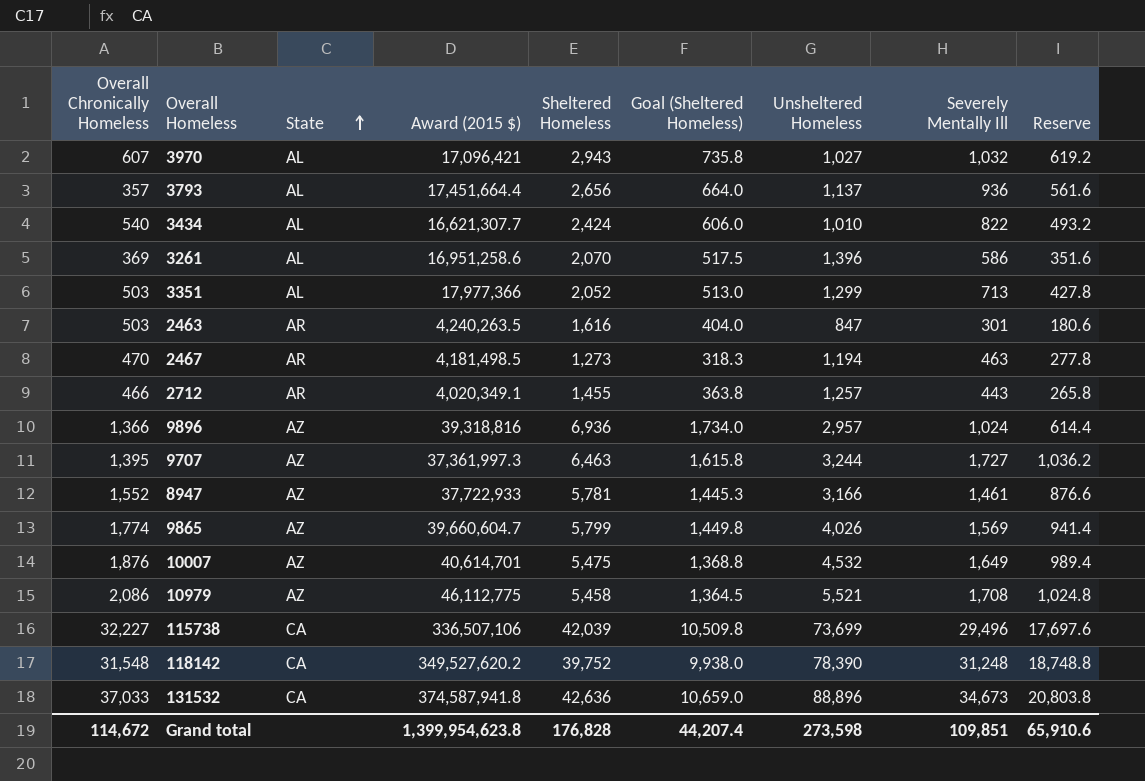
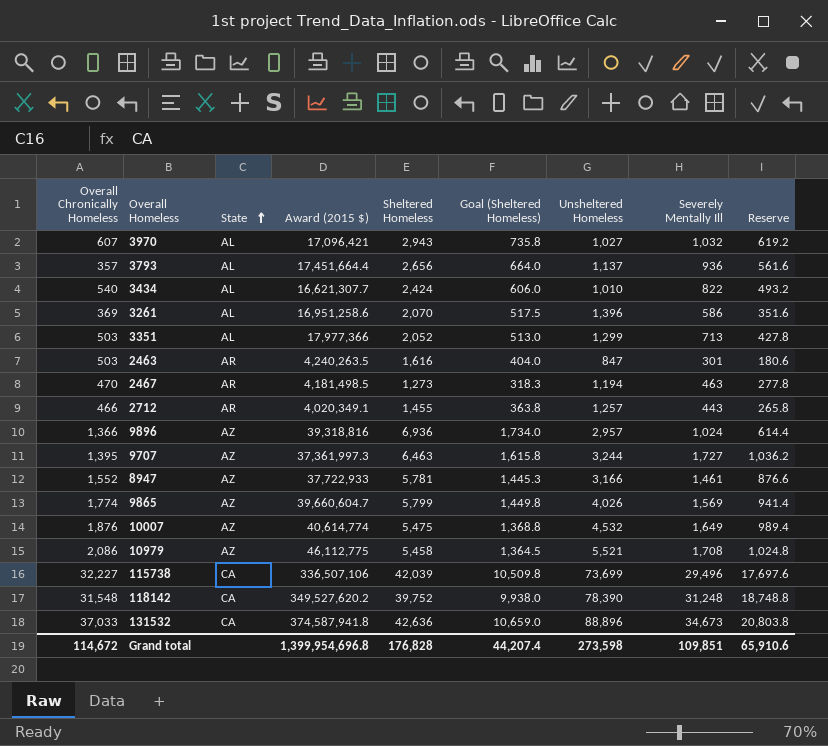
10007 | Award (2015 $): 40,614,701 -> 40,614,774
Grand total | Award (2015 $): 1,399,954,623.8 -> 1,399,954,696.8

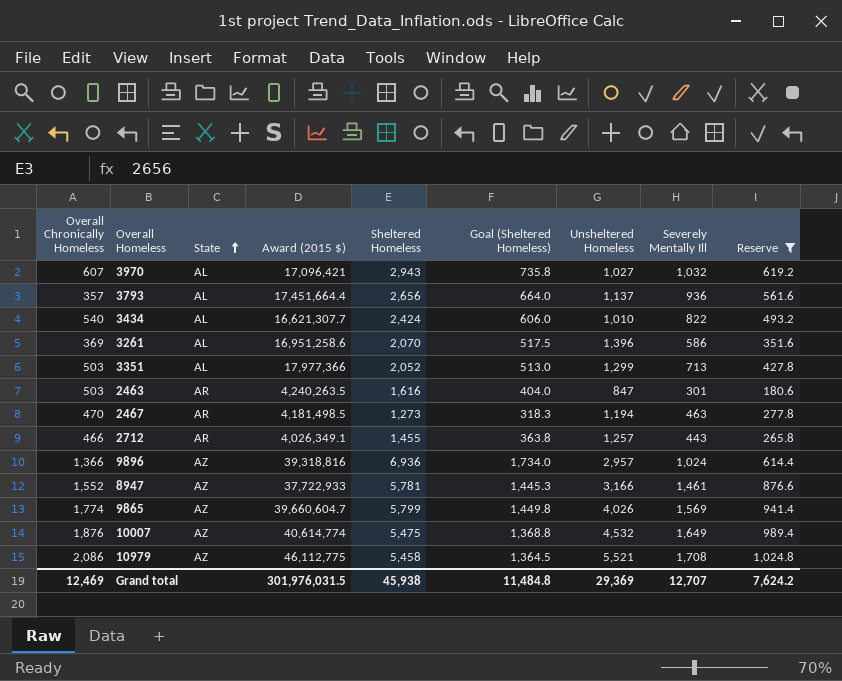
filter: none -> Reserve <= 1,024.8
2712 | Award (2015 $): 4,020,349.1 -> 4,026,349.1
Grand total | Overall Chronically Homeless: 114,672 -> 12,469
Grand total | Award (2015 $): 1,399,954,696.8 -> 301,976,031.5
Grand total | Sheltered Homeless: 176,828 -> 45,938
Grand total | Goal (Sheltered Homeless): 44,207.4 -> 11,484.8
Grand total | Unsheltered Homeless: 273,598 -> 29,369
Grand total | Severely Mentally Ill: 109,851 -> 12,707
Grand total | Reserve: 65,910.6 -> 7,624.2

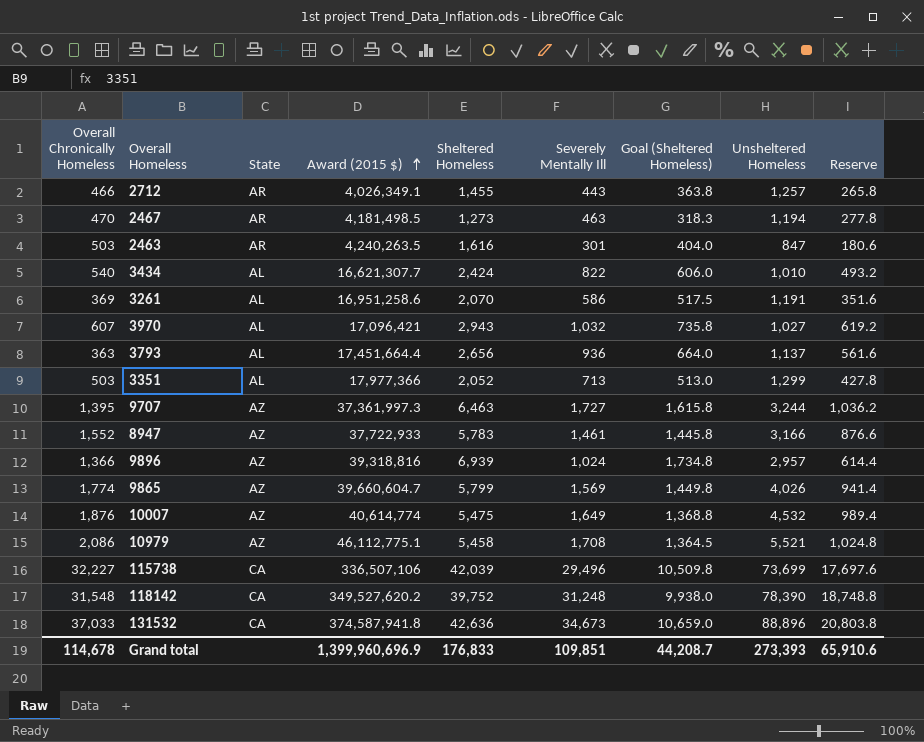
filter: Reserve <= 1,024.8 -> none
row order: State ascending -> Award (2015 $) ascending
column Severely Mentally Ill | position: 8 -> 6
3261 | Unsheltered Homeless: 1,396 -> 1,191
3793 | Overall Chronically Homeless: 357 -> 363
8947 | Sheltered Homeless: 5,781 -> 5,783
8947 | Goal (Sheltered Homeless): 1,445.3 -> 1,445.8
9896 | Sheltered Homeless: 6,936 -> 6,939
9896 | Goal (Sheltered Homeless): 1,734.0 -> 1,734.8
10979 | Award (2015 $): 46,112,775 -> 46,112,775.1
Grand total | Overall Chronically Homeless: 12,469 -> 114,678
Grand total | Award (2015 $): 301,976,031.5 -> 1,399,960,696.9
Grand total | Sheltered Homeless: 45,938 -> 176,833
Grand total | Severely Mentally Ill: 12,707 -> 109,851
Grand total | Goal (Sheltered Homeless): 11,484.8 -> 44,208.7
Grand total | Unsheltered Homeless: 29,369 -> 273,393
Grand total | Reserve: 7,624.2 -> 65,910.6

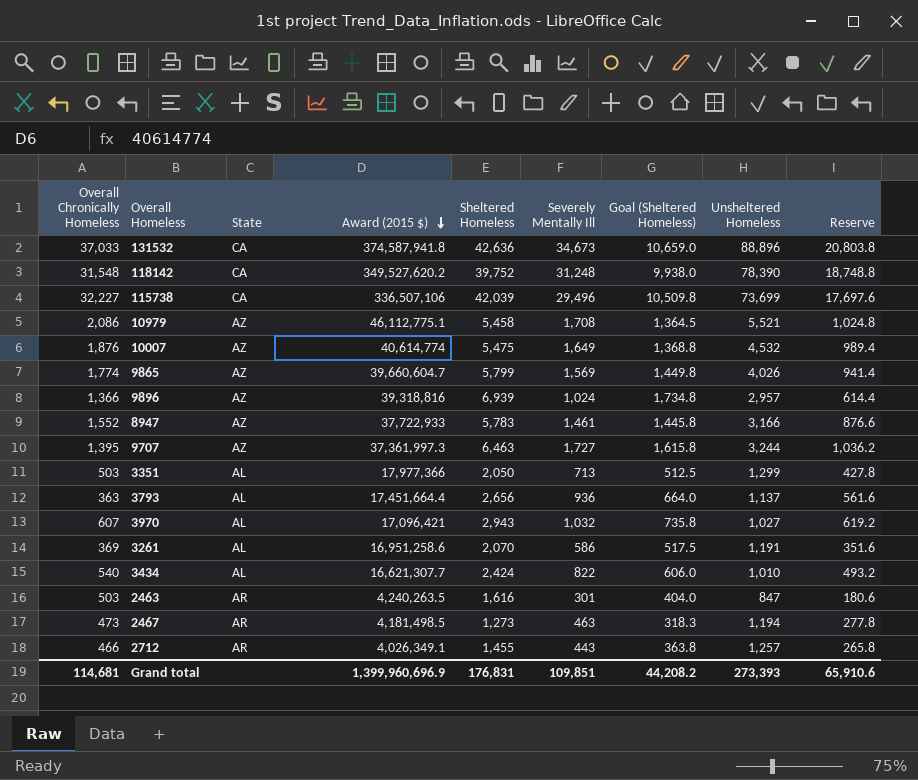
row order: Award (2015 $) ascending -> Award (2015 $) descending
3351 | Sheltered Homeless: 2,052 -> 2,050
3351 | Goal (Sheltered Homeless): 513.0 -> 512.5
2467 | Overall Chronically Homeless: 470 -> 473
Grand total | Overall Chronically Homeless: 114,678 -> 114,681
Grand total | Sheltered Homeless: 176,833 -> 176,831
Grand total | Goal (Sheltered Homeless): 44,208.7 -> 44,208.2

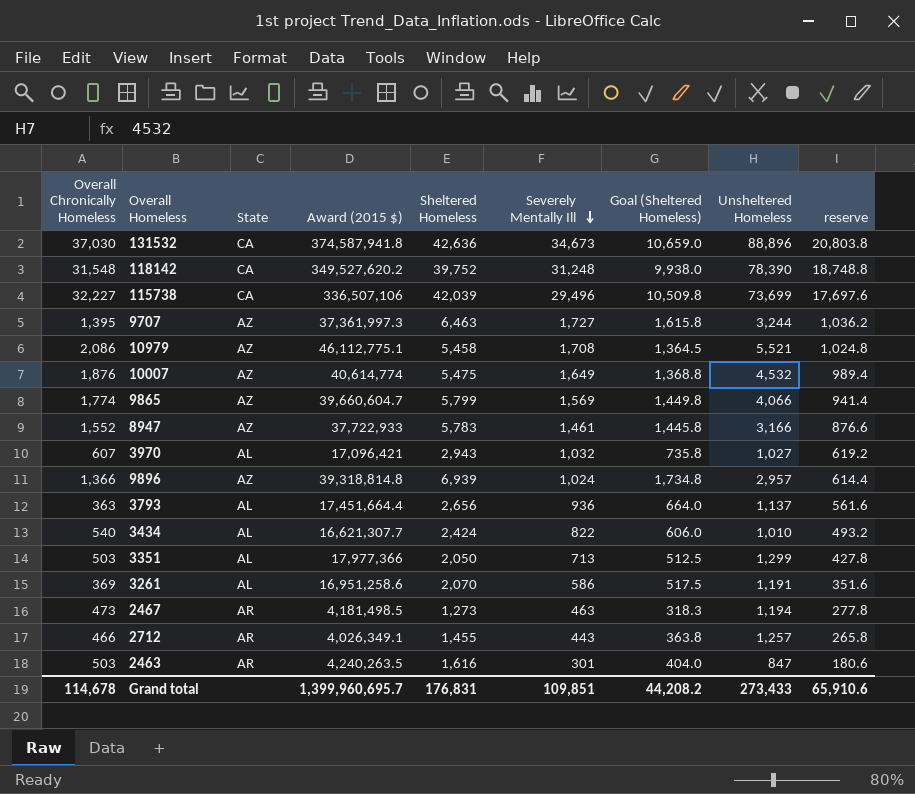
row order: Award (2015 $) descending -> Severely Mentally Ill descending
column name: Reserve -> reserve
131532 | Overall Chronically Homeless: 37,033 -> 37,030
9865 | Unsheltered Homeless: 4,026 -> 4,066
9896 | Award (2015 $): 39,318,816 -> 39,318,814.8
Grand total | Overall Chronically Homeless: 114,681 -> 114,678
Grand total | Award (2015 $): 1,399,960,696.9 -> 1,399,960,695.7
Grand total | Unsheltered Homeless: 273,393 -> 273,433

